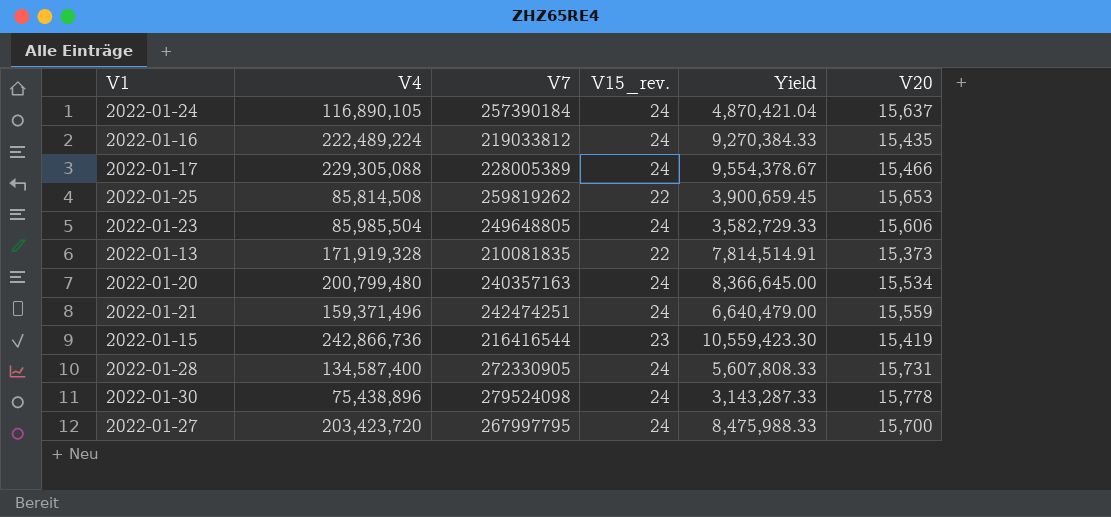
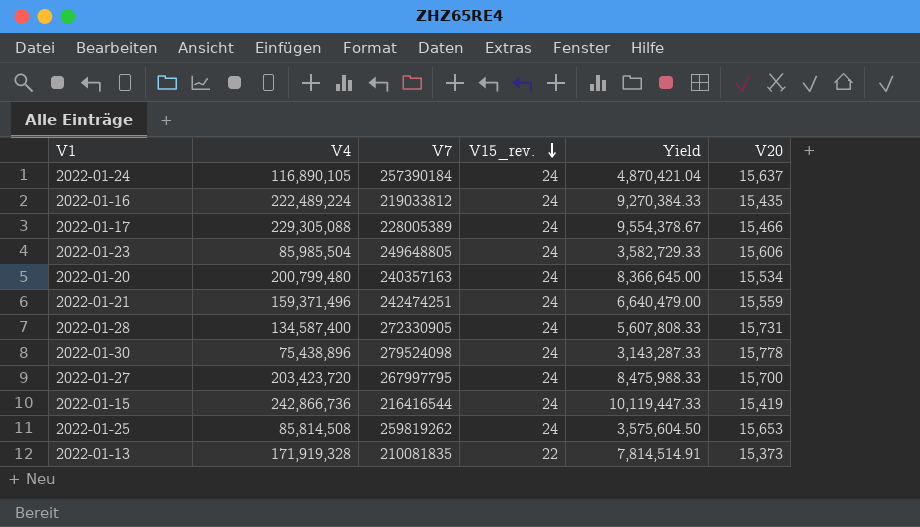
row order: none -> V15_rev. descending
2022-01-15 | V15_rev.: 23 -> 24
2022-01-15 | Yield: 10,559,423.30 -> 10,119,447.33
2022-01-25 | V15_rev.: 22 -> 24
2022-01-25 | Yield: 3,900,659.45 -> 3,575,604.50

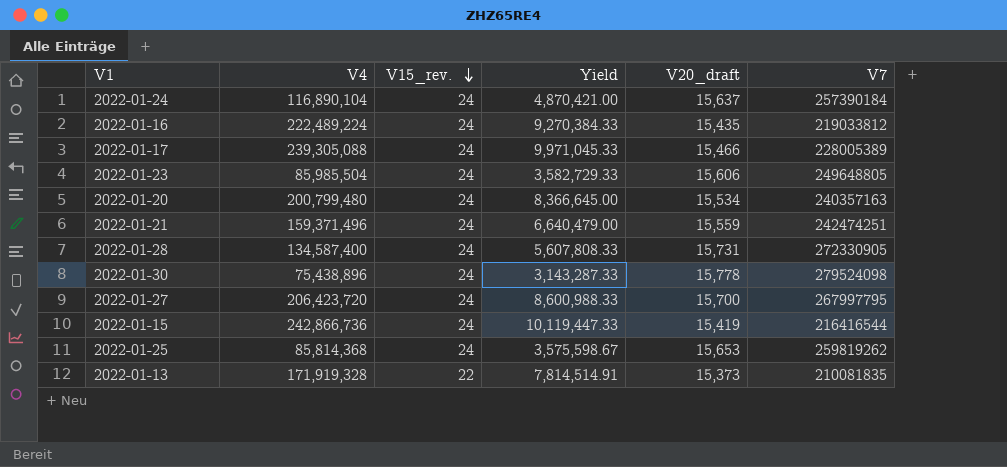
column name: V20 -> V20_draft
column V7 | position: 3 -> 6
2022-01-24 | V4: 116,890,105 -> 116,890,104
2022-01-24 | Yield: 4,870,421.04 -> 4,870,421.00
2022-01-17 | V4: 229,305,088 -> 239,305,088
2022-01-17 | Yield: 9,554,378.67 -> 9,971,045.33
2022-01-27 | V4: 203,423,720 -> 206,423,720
2022-01-27 | Yield: 8,475,988.33 -> 8,600,988.33
2022-01-25 | V4: 85,814,508 -> 85,814,368
2022-01-25 | Yield: 3,575,604.50 -> 3,575,598.67

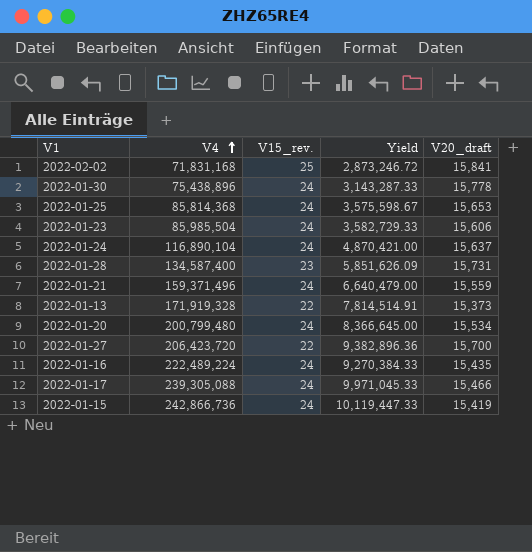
row order: V15_rev. descending -> V4 ascending
column V7 | position: 6 -> none
row 2022-02-02: none -> 71,831,168 | 25 | 2,873,246.72 | 15,841
2022-01-28 | V15_rev.: 24 -> 23
2022-01-28 | Yield: 5,607,808.33 -> 5,851,626.09
2022-01-27 | V15_rev.: 24 -> 22
2022-01-27 | Yield: 8,600,988.33 -> 9,382,896.36

